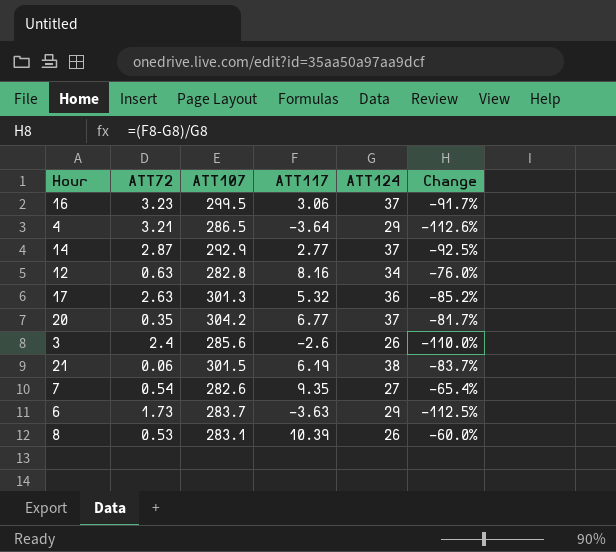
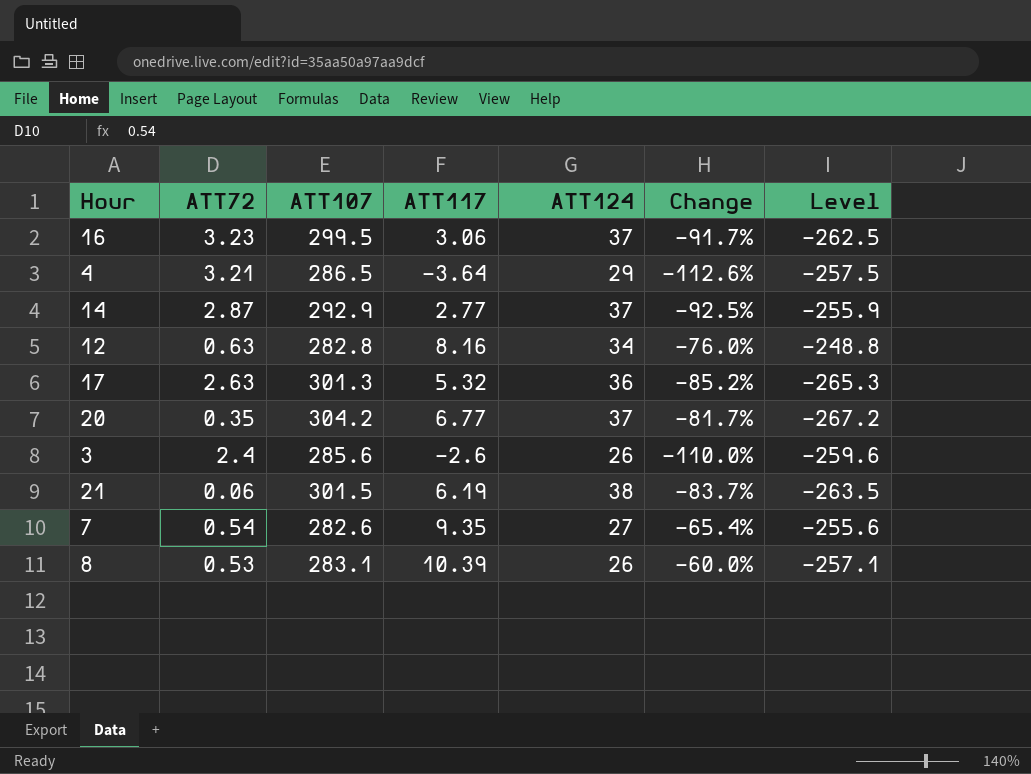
column Level | formula: none -> [ATT124] - [ATT107]
row 6: 1.73 | 283.7 | -3.63 | 29 | -112.5% -> none

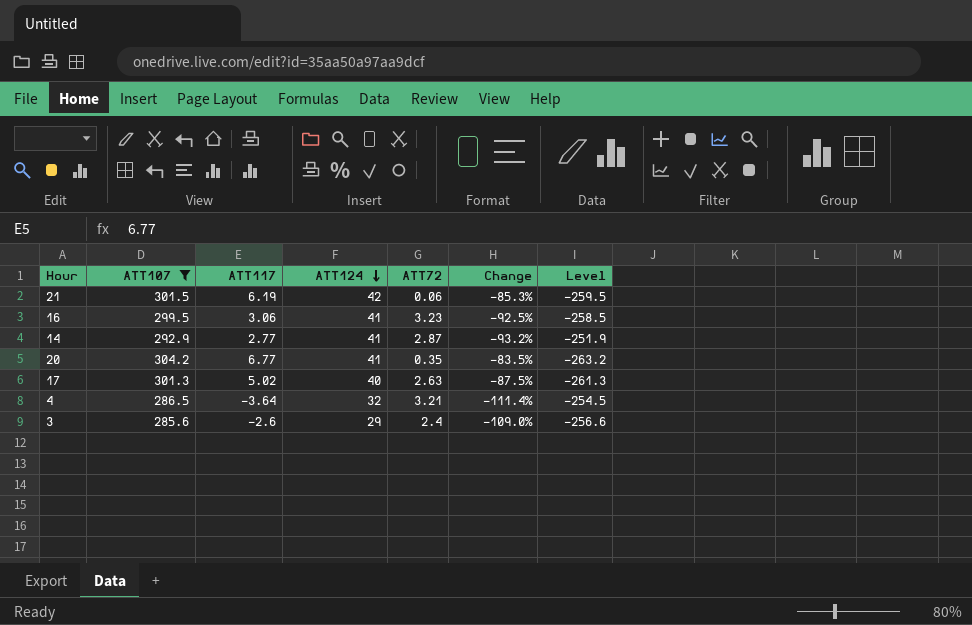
filter: none -> ATT107 >= 285.6
row order: none -> ATT124 descending
column ATT72 | position: 2 -> 5
21 | ATT124: 38 -> 42
21 | Change: -83.7% -> -85.3%
21 | Level: -263.5 -> -259.5
16 | ATT124: 37 -> 41
16 | Change: -91.7% -> -92.5%
16 | Level: -262.5 -> -258.5
14 | ATT124: 37 -> 41
14 | Change: -92.5% -> -93.2%
14 | Level: -255.9 -> -251.9
20 | ATT124: 37 -> 41
20 | Change: -81.7% -> -83.5%
20 | Level: -267.2 -> -263.2
17 | ATT117: 5.32 -> 5.02
17 | ATT124: 36 -> 40
17 | Change: -85.2% -> -87.5%
17 | Level: -265.3 -> -261.3
4 | ATT124: 29 -> 32
4 | Change: -112.6% -> -111.4%
4 | Level: -257.5 -> -254.5
3 | ATT124: 26 -> 29
3 | Change: -110.0% -> -109.0%
3 | Level: -259.6 -> -256.6

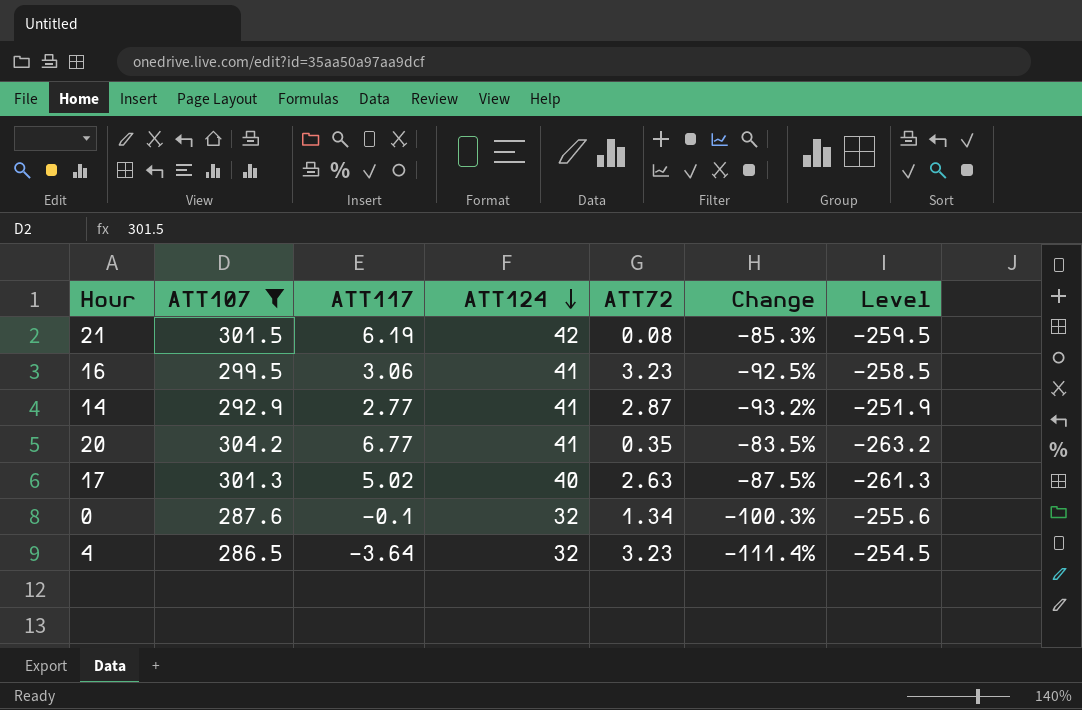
row 3: 285.6 | -2.6 | 29 | 2.4 | -109.0% | -256.6 -> none
21 | ATT72: 0.06 -> 0.08
row 0: none -> 287.6 | -0.1 | 32 | 1.34 | -100.3% | -255.6
4 | ATT72: 3.21 -> 3.23

